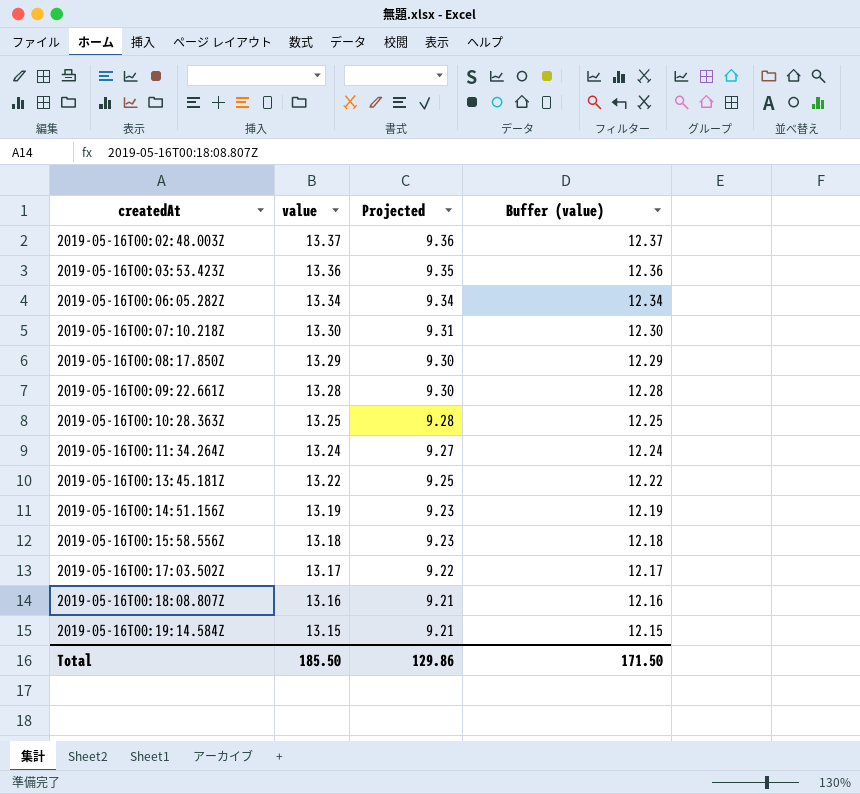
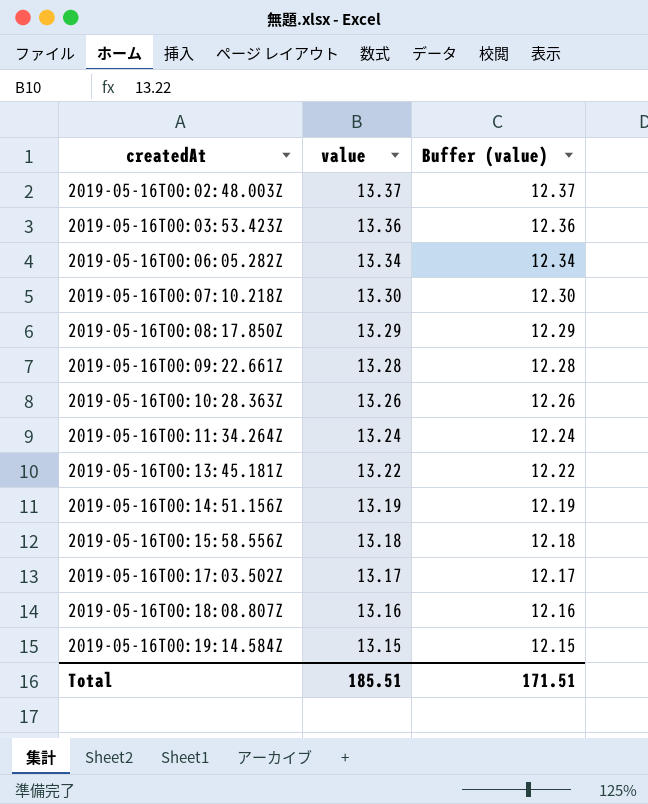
column Projected | formula: [value] * 0.7 -> none
2019-05-16T00:10:28.363Z | value: 13.25 -> 13.26
2019-05-16T00:10:28.363Z | Buffer (value): 12.25 -> 12.26
Total | value: 185.50 -> 185.51
Total | Buffer (value): 171.50 -> 171.51

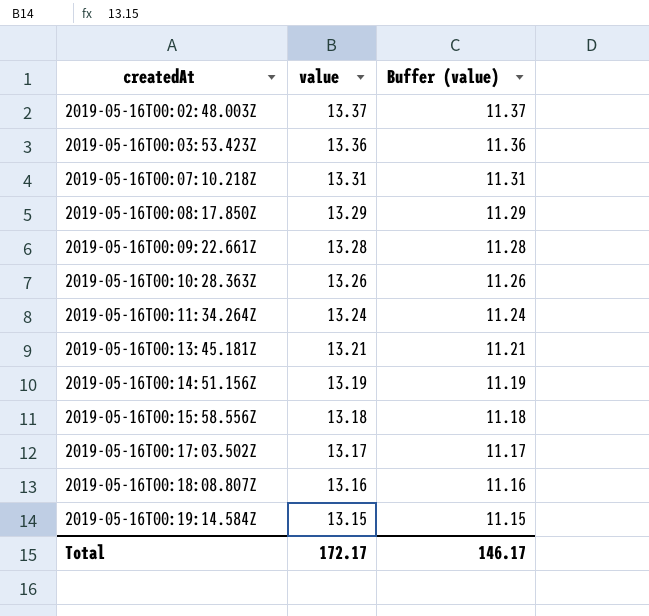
column Buffer (value) | formula: [value] - 1 -> [value] - 2
row 2019-05-16T00:06:05.282Z: 13.34 | 12.34 -> none
2019-05-16T00:07:10.218Z | value: 13.30 -> 13.31
2019-05-16T00:13:45.181Z | value: 13.22 -> 13.21
Total | value: 185.51 -> 172.17
Total | Buffer (value): 171.51 -> 146.17

